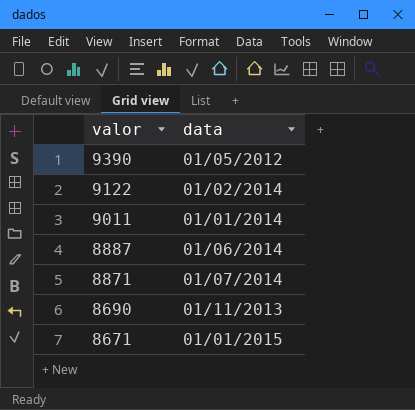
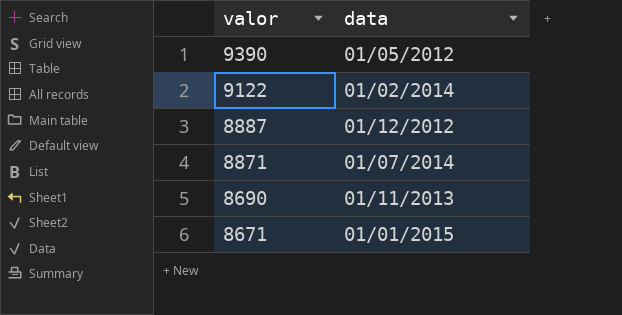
row 9011: 01/01/2014 -> none
8887 | data: 01/06/2014 -> 01/12/2012

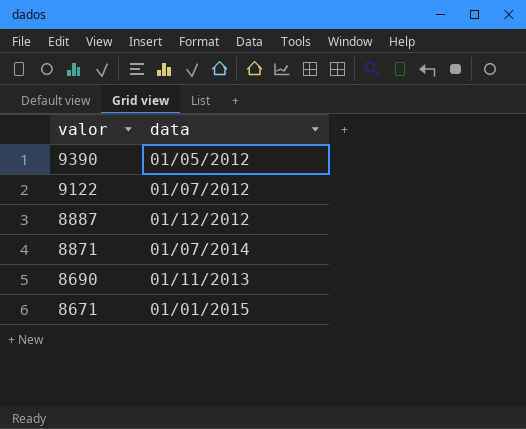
9122 | data: 01/02/2014 -> 01/07/2012

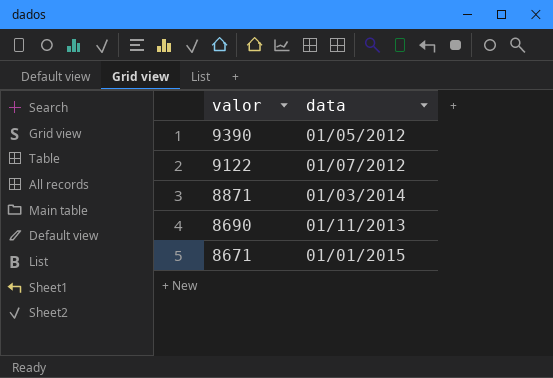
row 8887: 01/12/2012 -> none
8871 | data: 01/07/2014 -> 01/03/2014

